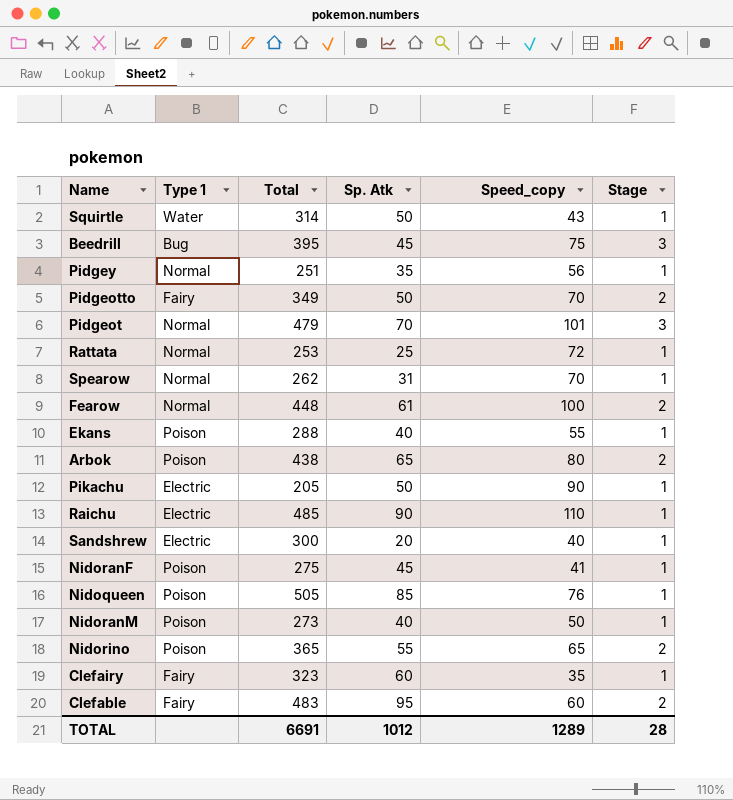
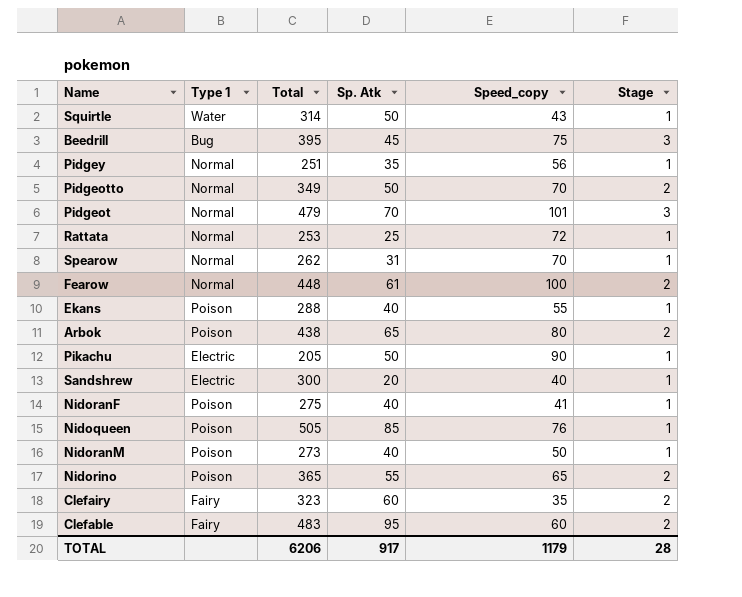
row Raichu: Electric | 485 | 90 | 110 | 1 -> none
Pidgeotto | Type 1: Fairy -> Normal
NidoranF | Sp. Atk: 45 -> 40
Clefairy | Stage: 1 -> 2
TOTAL | Total: 6691 -> 6206
TOTAL | Sp. Atk: 1012 -> 917
TOTAL | Speed_copy: 1289 -> 1179

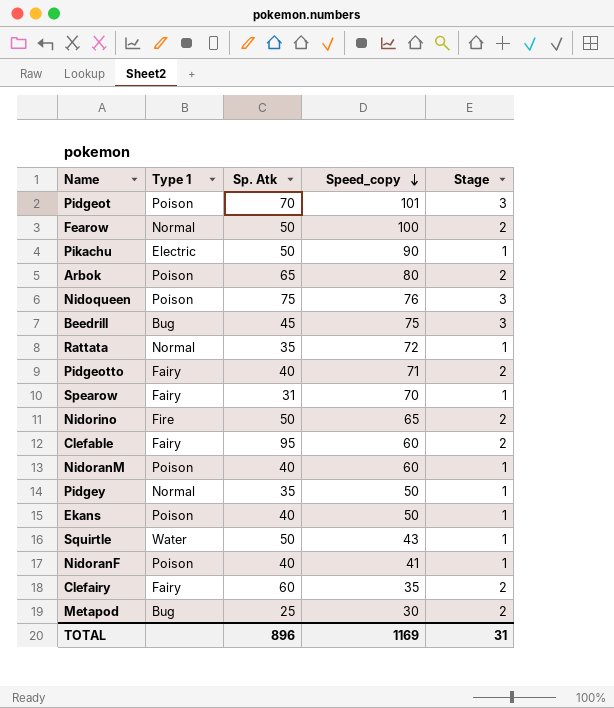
row order: none -> Speed_copy descending
column Total | position: 3 -> none
row Sandshrew: Electric | 300 | 20 | 40 | 1 -> none
Pidgeot | Type 1: Normal -> Poison
Fearow | Sp. Atk: 61 -> 50
Nidoqueen | Sp. Atk: 85 -> 75
Nidoqueen | Stage: 1 -> 3
Rattata | Sp. Atk: 25 -> 35
Pidgeotto | Type 1: Normal -> Fairy
Pidgeotto | Sp. Atk: 50 -> 40
Pidgeotto | Speed_copy: 70 -> 71
Spearow | Type 1: Normal -> Fairy
Nidorino | Type 1: Poison -> Fire
Nidorino | Sp. Atk: 55 -> 50
NidoranM | Speed_copy: 50 -> 60
Pidgey | Speed_copy: 56 -> 50
Ekans | Speed_copy: 55 -> 50
row Metapod: none -> Bug | 25 | 30 | 2
TOTAL | Sp. Atk: 917 -> 896
TOTAL | Speed_copy: 1179 -> 1169
TOTAL | Stage: 28 -> 31

